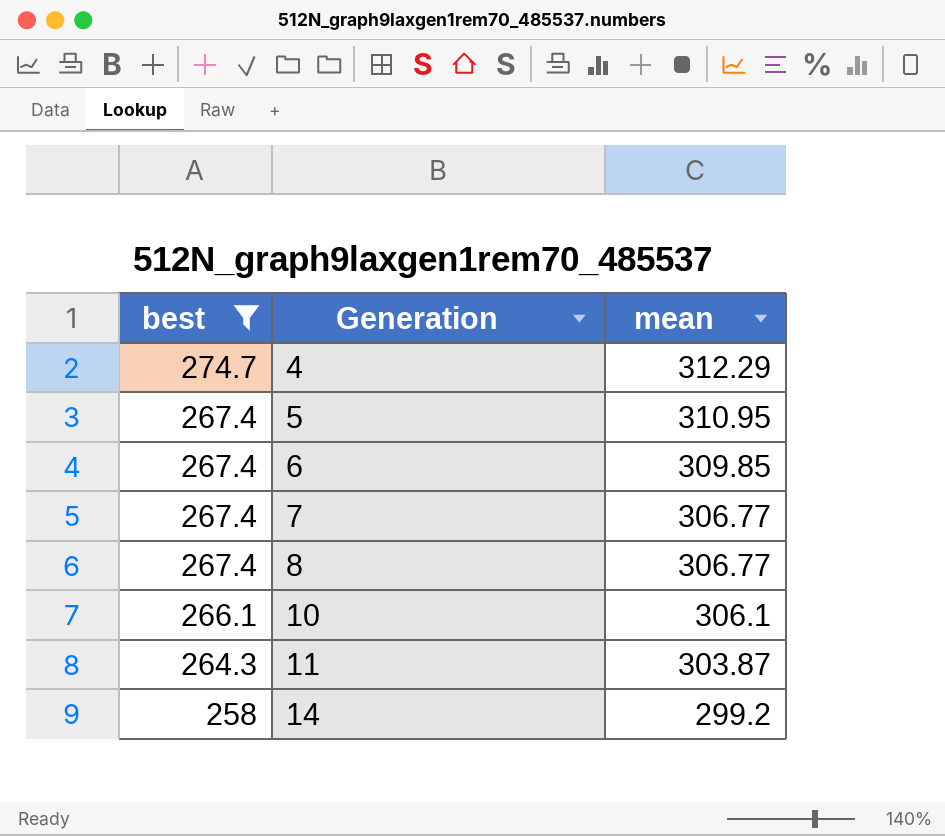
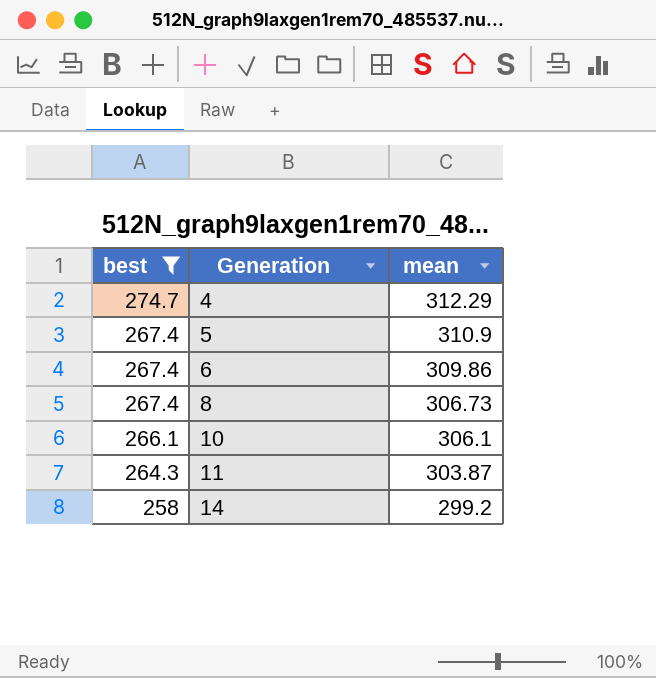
row 7: 267.4 | 306.77 -> none
5 | mean: 310.95 -> 310.9
6 | mean: 309.85 -> 309.86
8 | mean: 306.77 -> 306.73

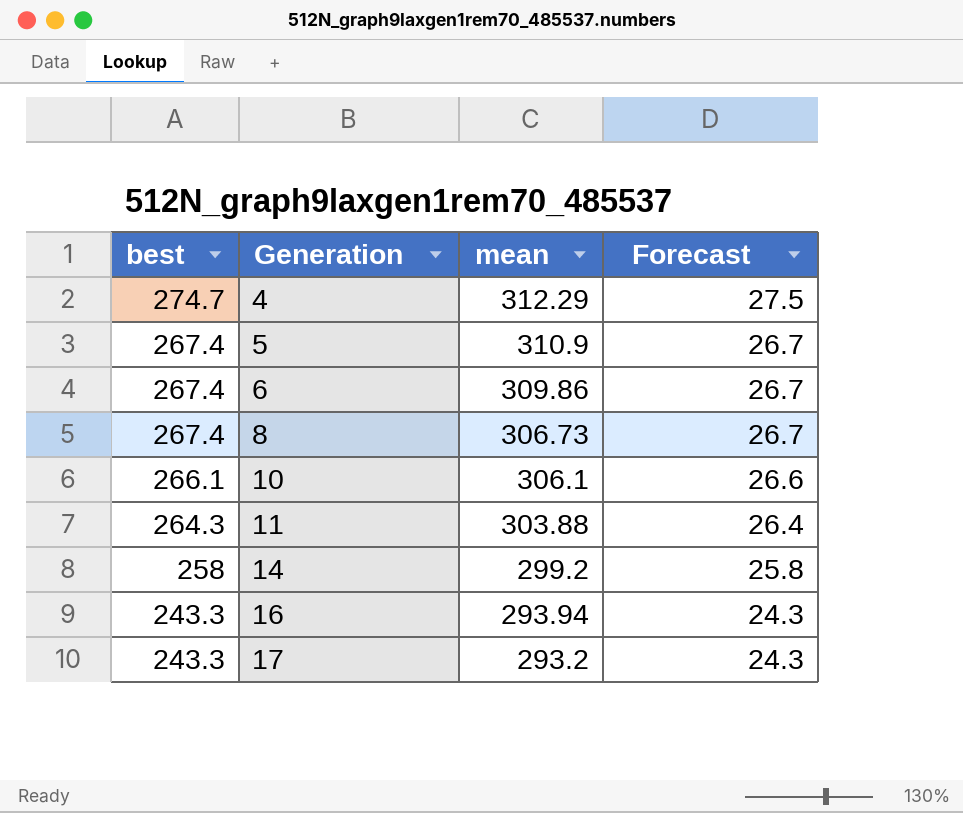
filter: best != 243.3 -> none
column Forecast | formula: none -> [best] * 0.1
11 | mean: 303.87 -> 303.88

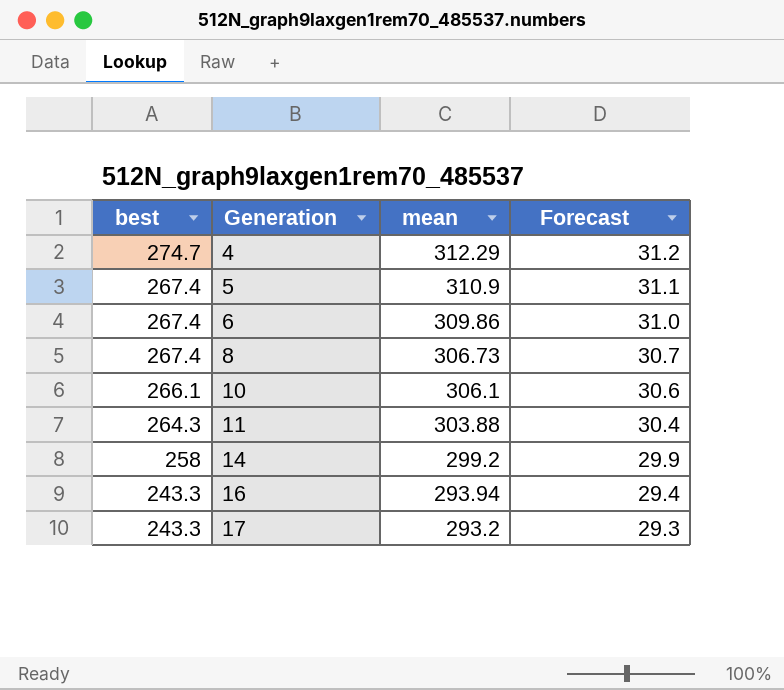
column Forecast | formula: [best] * 0.1 -> [mean] * 0.1

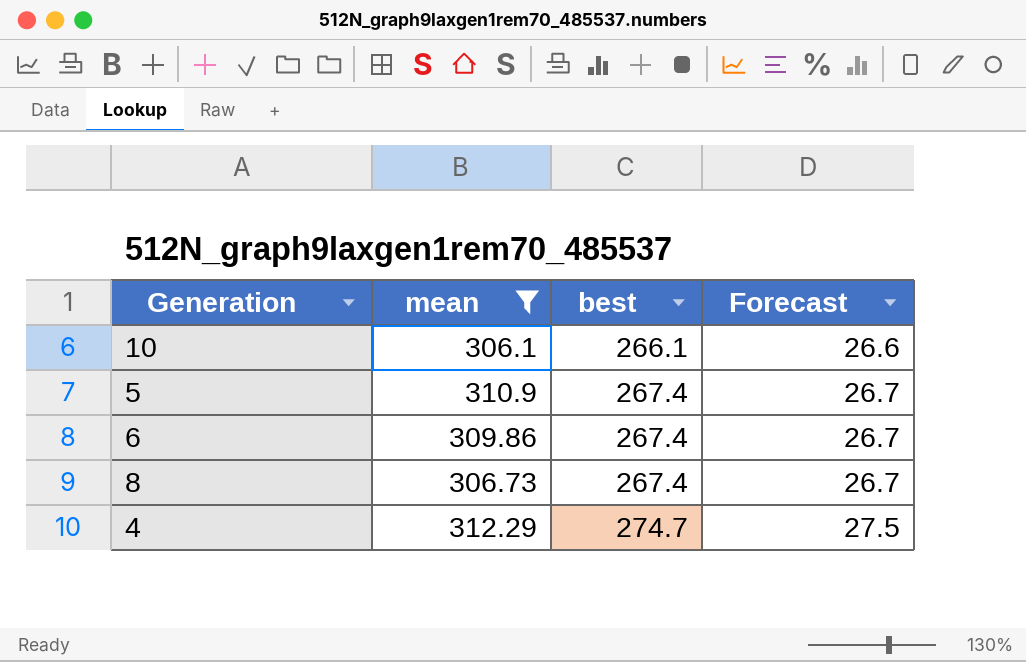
filter: none -> mean >= 306.1
row order: best descending -> best ascending
column best | position: 1 -> 3
column Forecast | formula: [mean] * 0.1 -> [best] * 0.1

